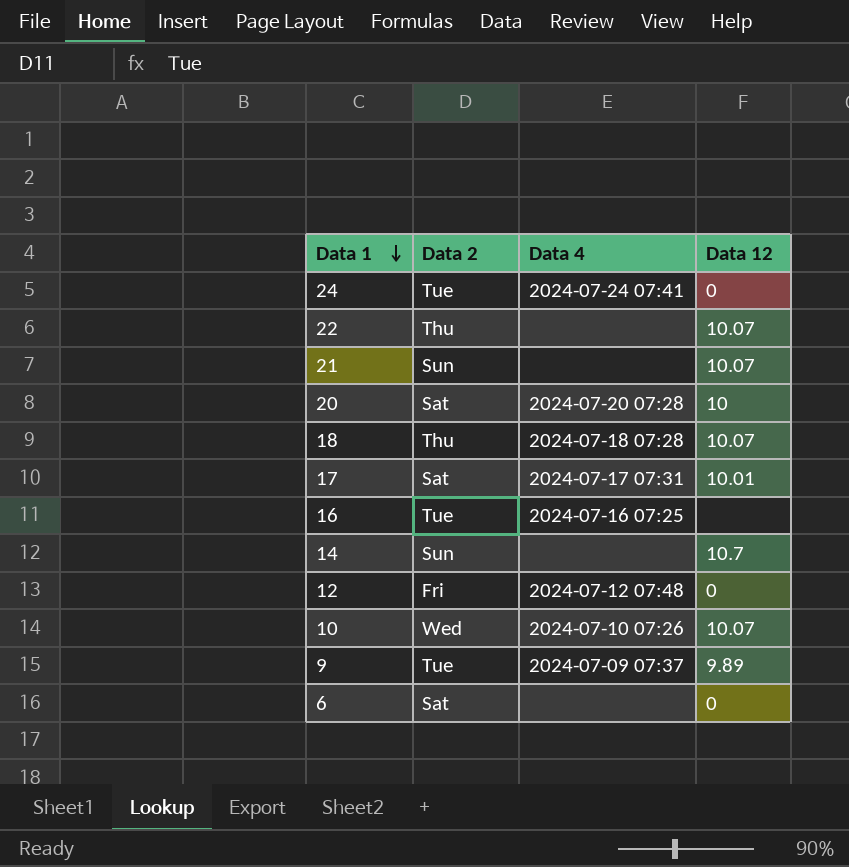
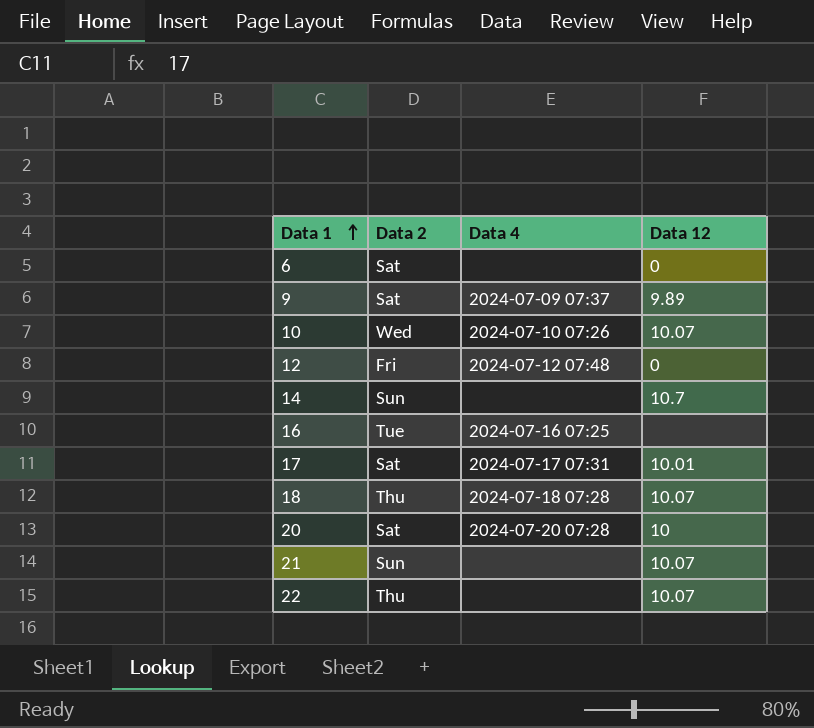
row order: Data 1 descending -> Data 1 ascending
row 24: Tue | 2024-07-24 07:41 | 0 -> none
9 | Data 2: Tue -> Sat

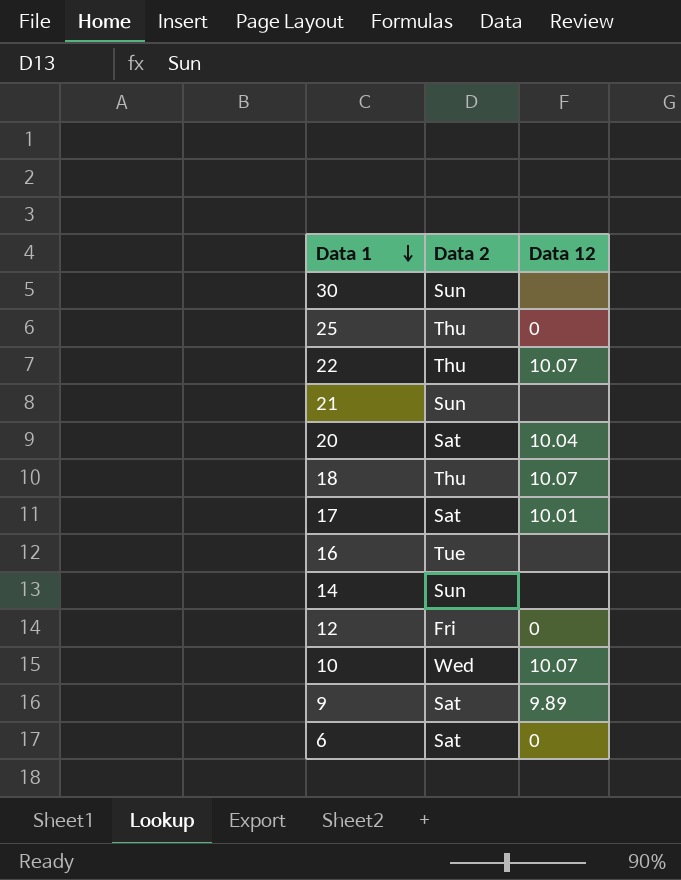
row order: Data 1 ascending -> Data 1 descending
column Data 4 | position: 3 -> none
row 30: none -> Sun | none
row 25: none -> Thu | 0
21 | Data 12: 10.07 -> none
20 | Data 12: 10 -> 10.04
14 | Data 12: 10.7 -> none

